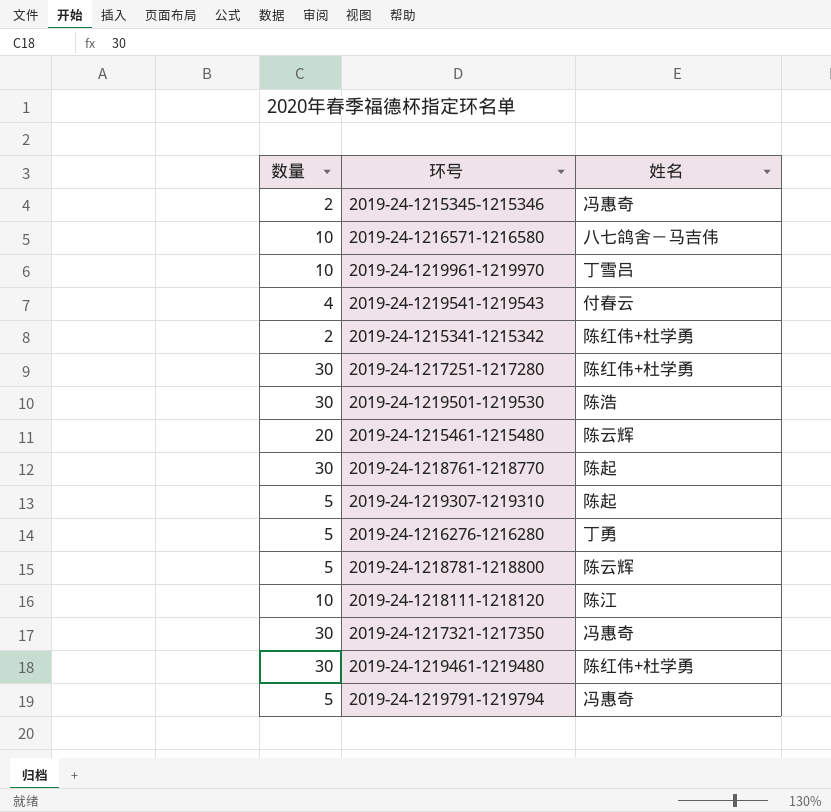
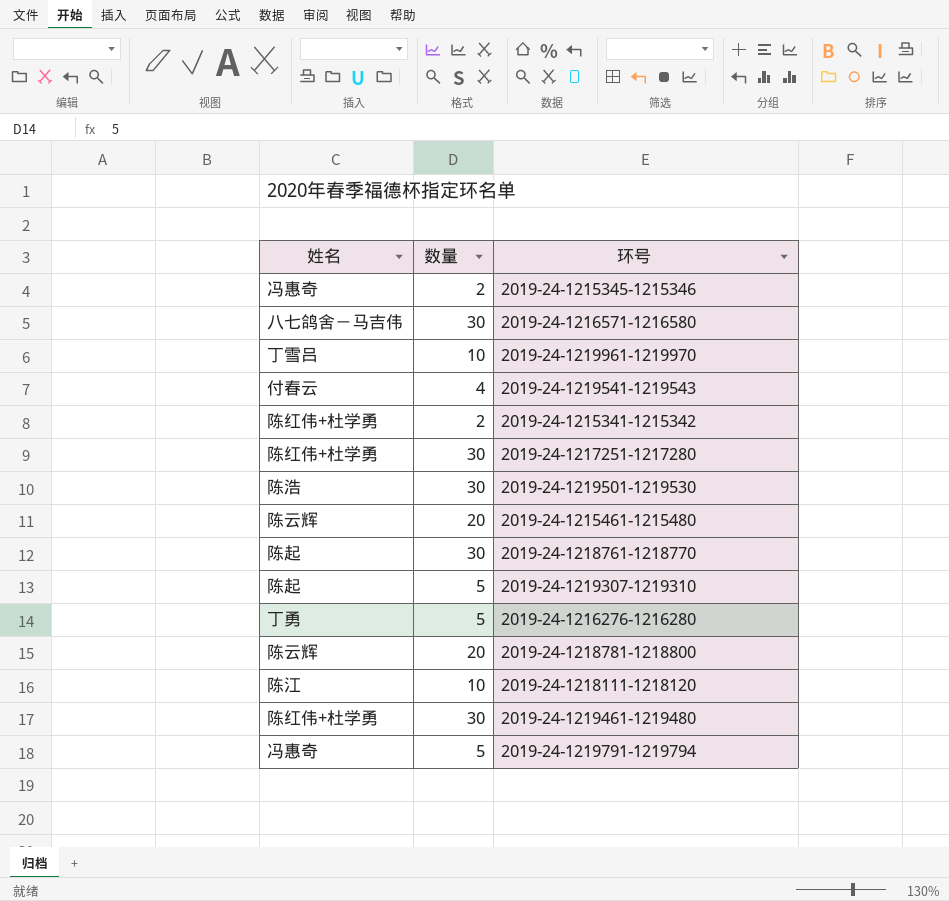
column 姓名 | position: 3 -> 1
row 2019-24-1217321-1217350: 30 | 冯惠奇 -> none
2019-24-1216571-1216580 | 数量: 10 -> 30
2019-24-1218781-1218800 | 数量: 5 -> 20

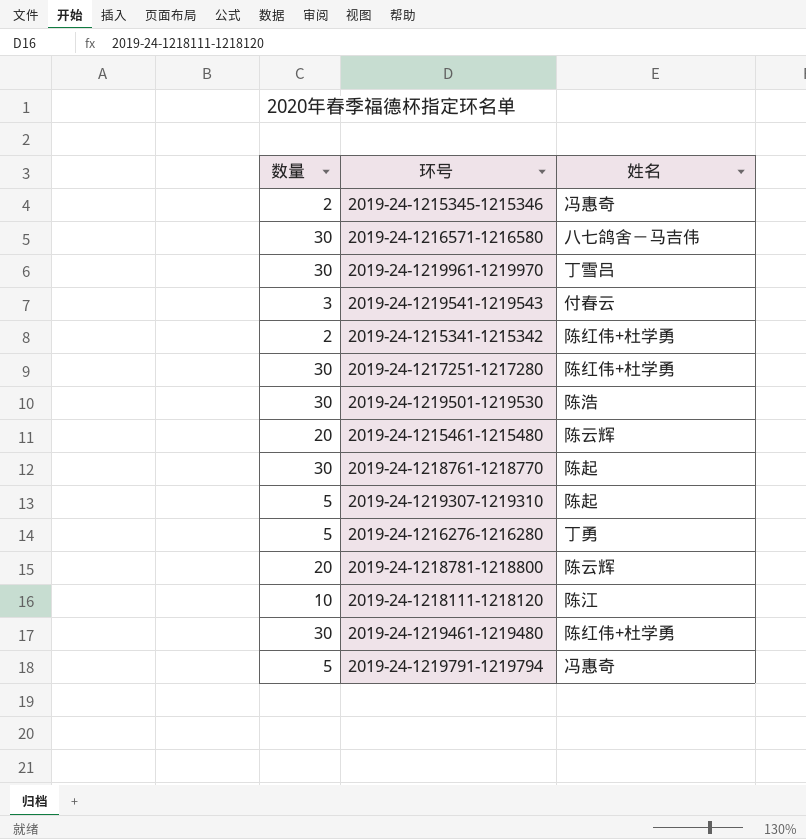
column 姓名 | position: 1 -> 3
2019-24-1219961-1219970 | 数量: 10 -> 30
2019-24-1219541-1219543 | 数量: 4 -> 3

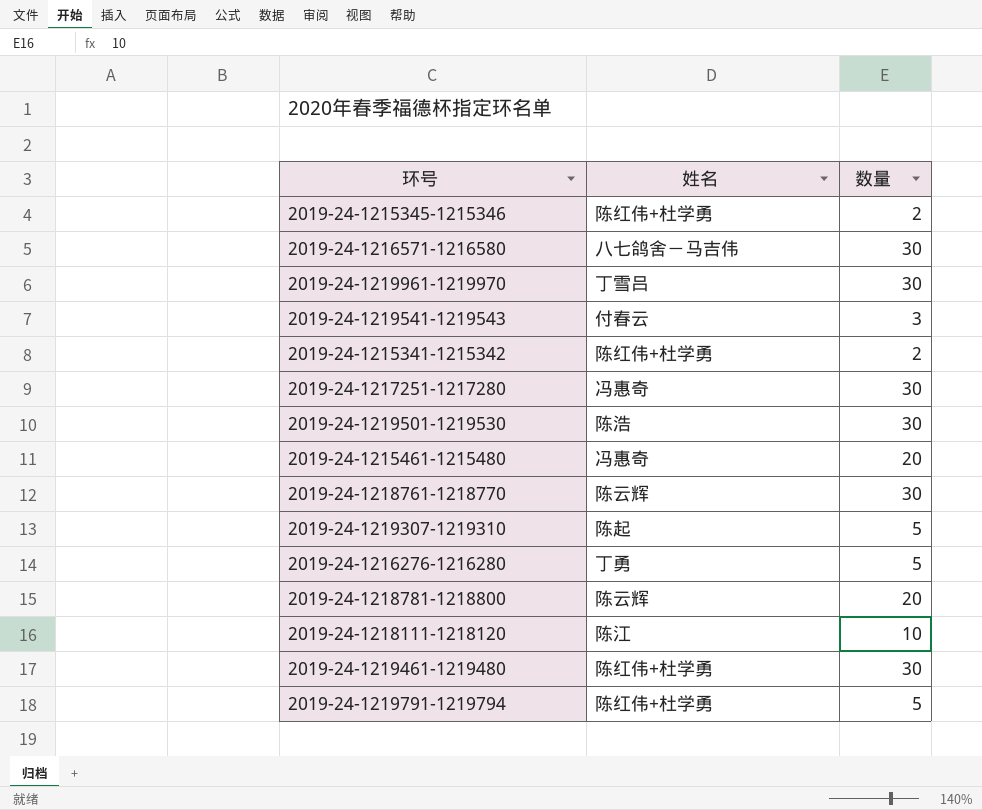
column 数量 | position: 1 -> 3
2019-24-1215345-1215346 | 姓名: 冯惠奇 -> 陈红伟+杜学勇
2019-24-1217251-1217280 | 姓名: 陈红伟+杜学勇 -> 冯惠奇
2019-24-1215461-1215480 | 姓名: 陈云辉 -> 冯惠奇
2019-24-1218761-1218770 | 姓名: 陈起 -> 陈云辉
2019-24-1219791-1219794 | 姓名: 冯惠奇 -> 陈红伟+杜学勇

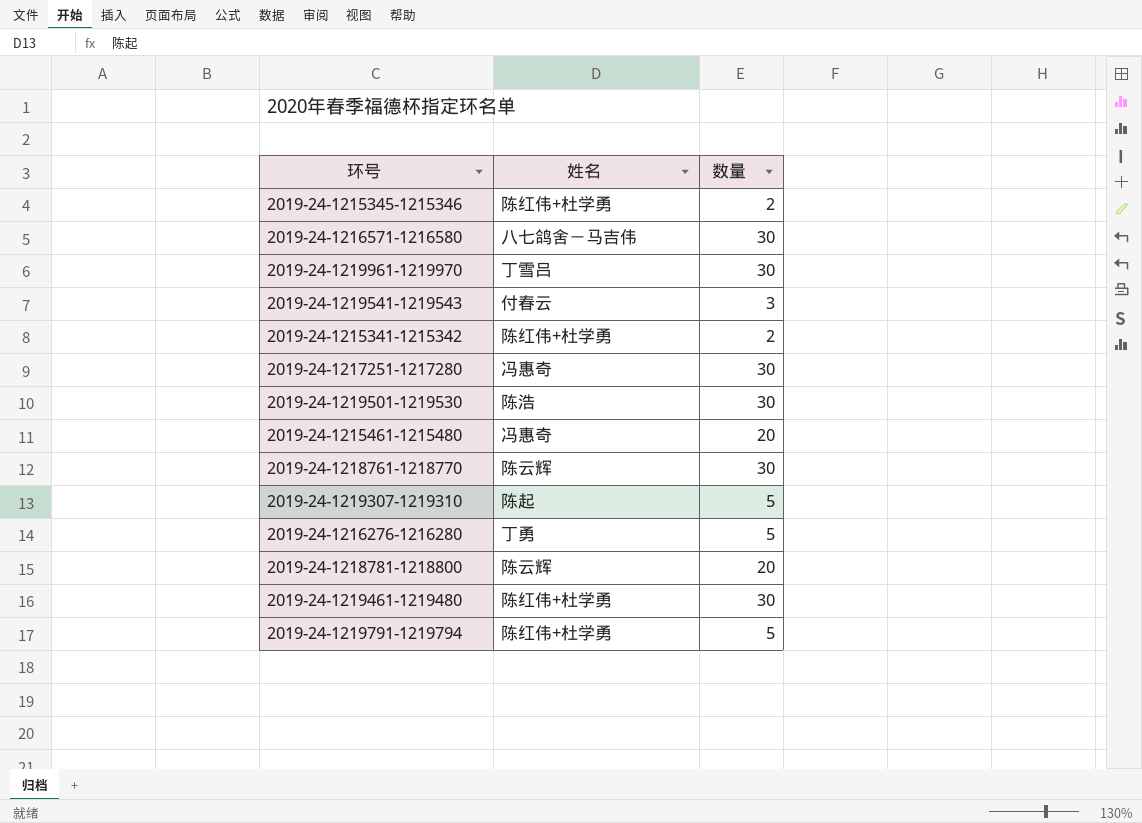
row 2019-24-1218111-1218120: 陈江 | 10 -> none

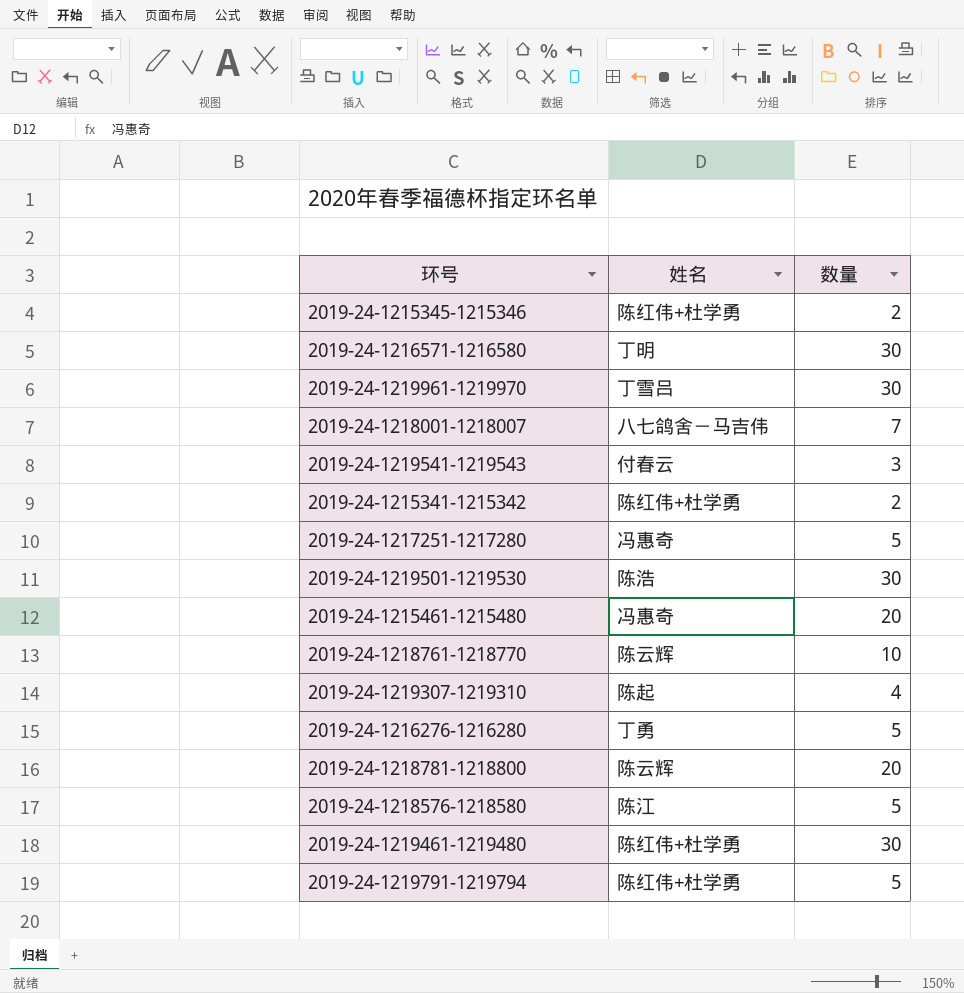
2019-24-1216571-1216580 | 姓名: 八七鸽舍－马吉伟 -> 丁明
row 2019-24-1218001-1218007: none -> 八七鸽舍－马吉伟 | 7
2019-24-1217251-1217280 | 数量: 30 -> 5
2019-24-1218761-1218770 | 数量: 30 -> 10
2019-24-1219307-1219310 | 数量: 5 -> 4
row 2019-24-1218576-1218580: none -> 陈江 | 5

